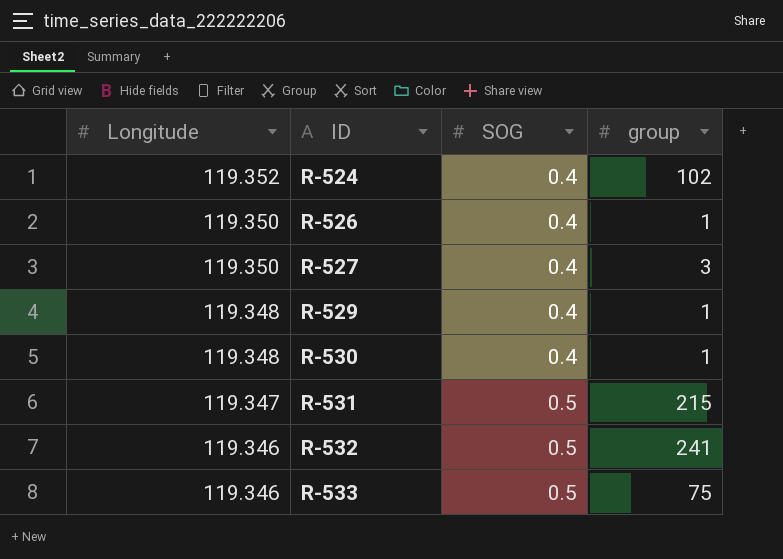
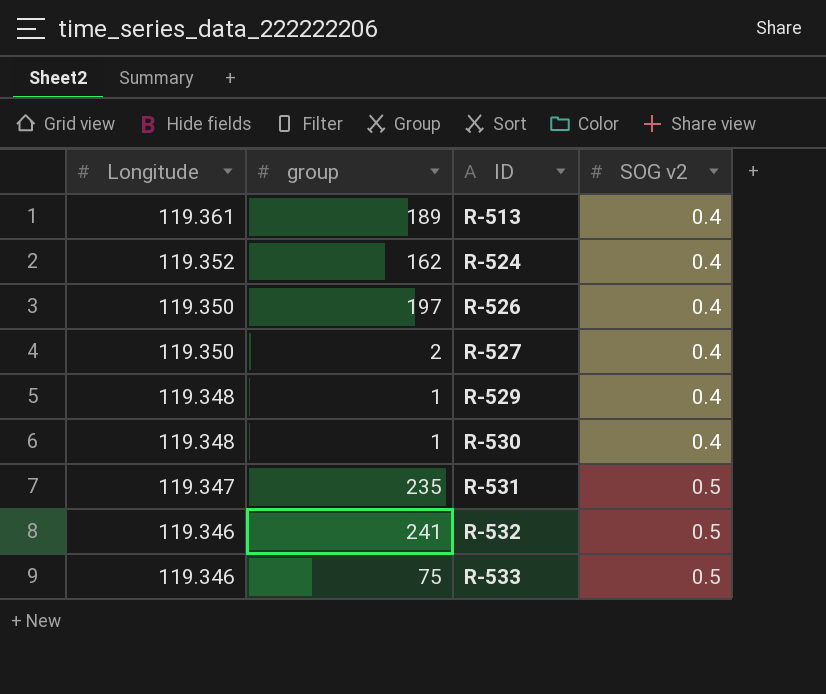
column group | position: 4 -> 2
column name: SOG -> SOG v2
row R-513: none -> 119.361 | 189 | 0.4
R-524 | group: 102 -> 162
R-526 | group: 1 -> 197
R-527 | group: 3 -> 2
R-531 | group: 215 -> 235

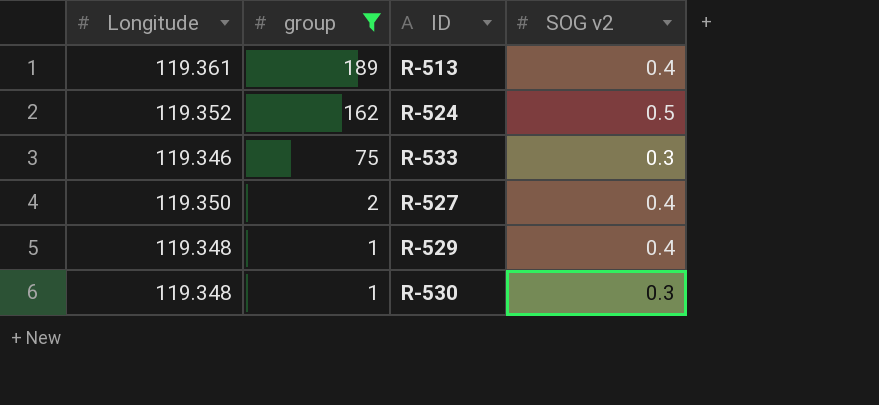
filter: none -> group <= 189
row order: Longitude descending -> group descending
R-524 | SOG v2: 0.4 -> 0.5
R-533 | SOG v2: 0.5 -> 0.3
R-530 | SOG v2: 0.4 -> 0.3

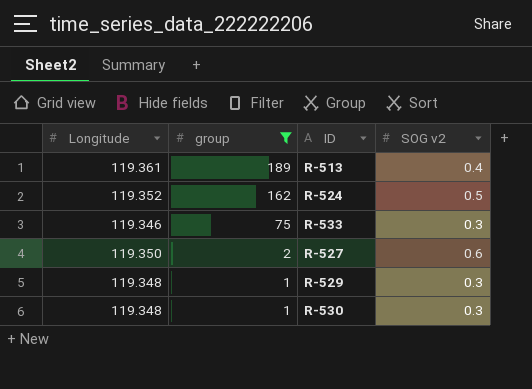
R-527 | SOG v2: 0.4 -> 0.6
R-529 | SOG v2: 0.4 -> 0.3

